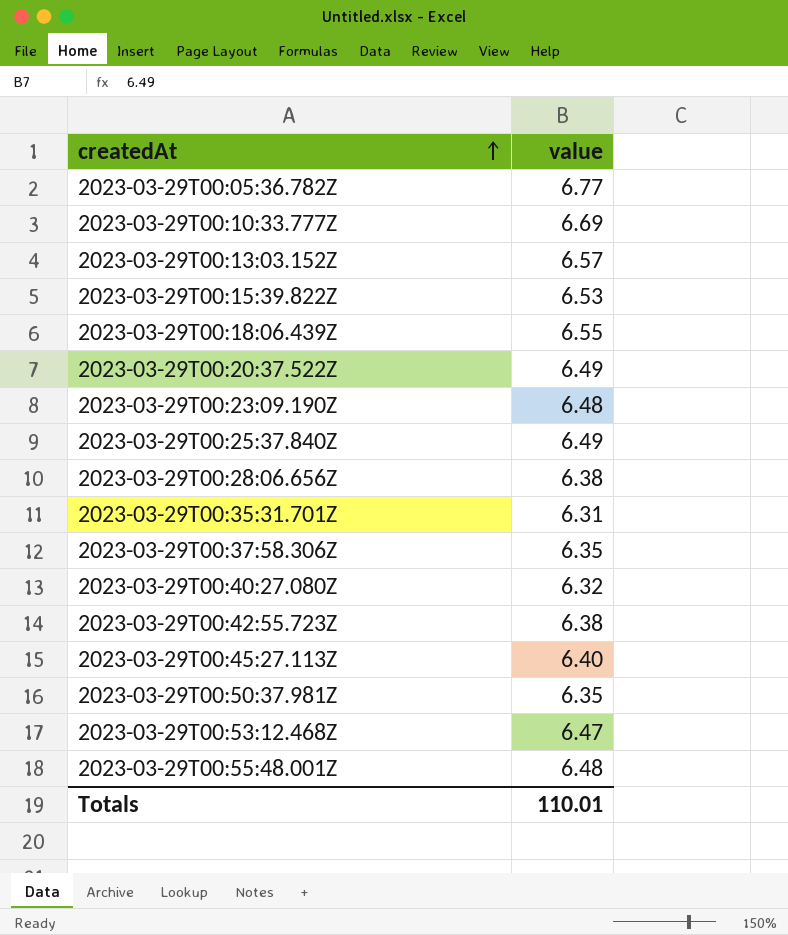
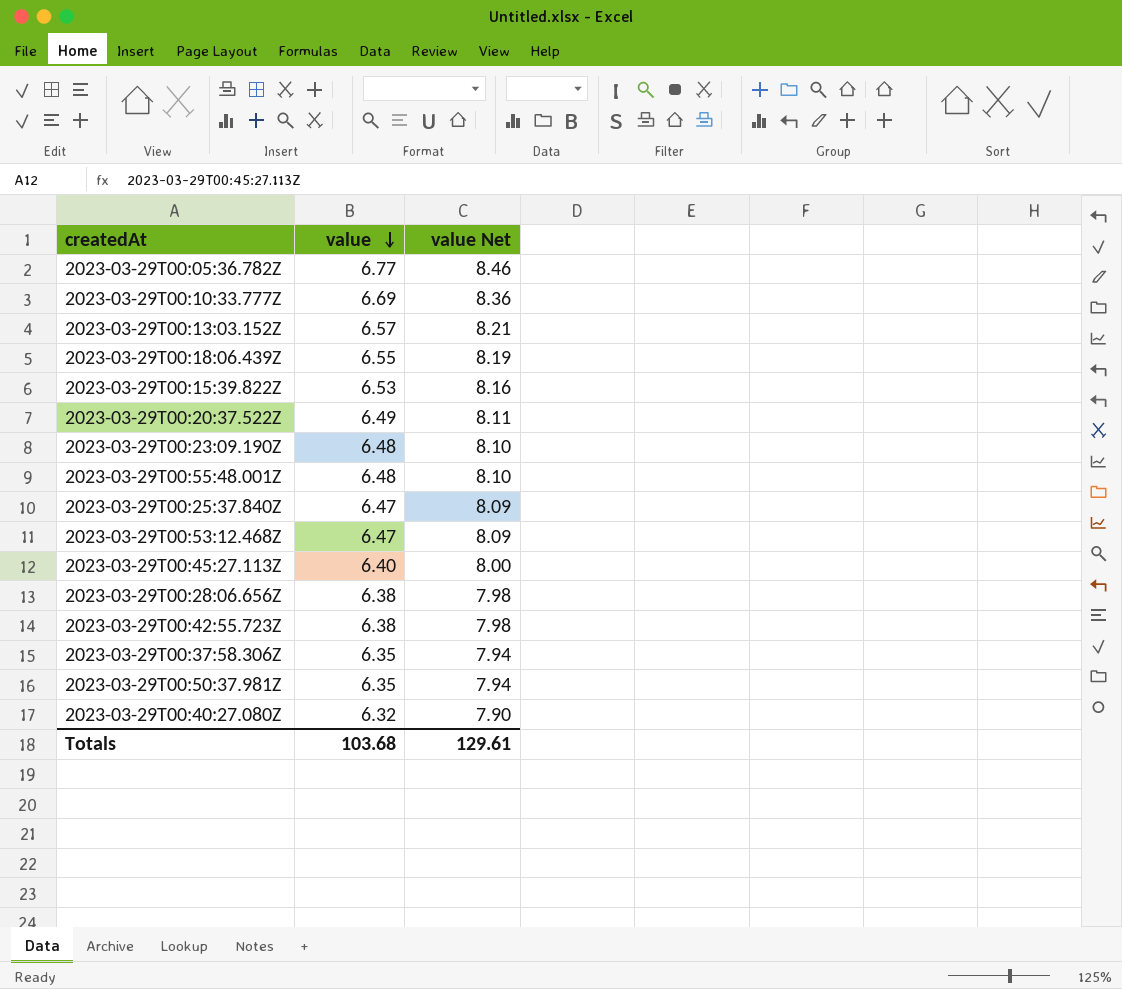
row order: createdAt ascending -> value descending
column value Net | formula: none -> [value] * 1.25
row 2023-03-29T00:35:31.701Z: 6.31 -> none
2023-03-29T00:25:37.840Z | value: 6.49 -> 6.47
Totals | value: 110.01 -> 103.68

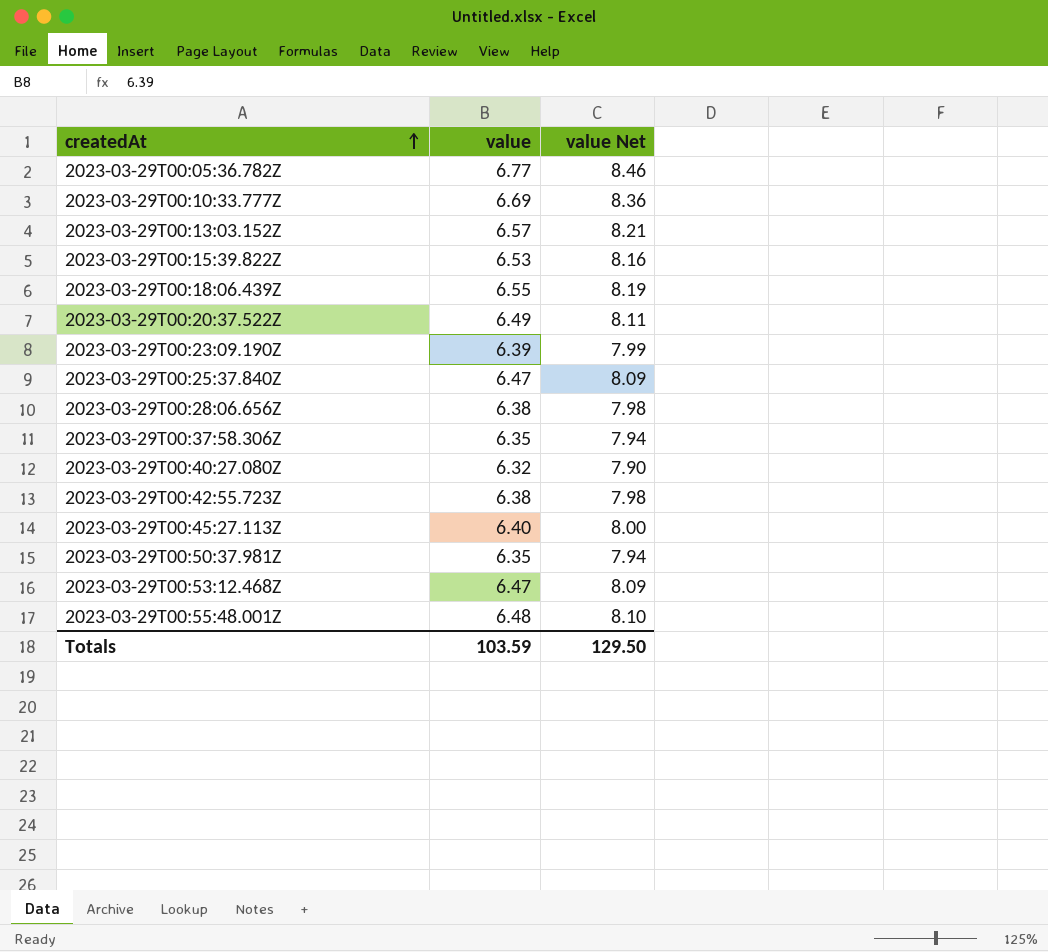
row order: value descending -> createdAt ascending
2023-03-29T00:23:09.190Z | value: 6.48 -> 6.39
2023-03-29T00:23:09.190Z | value Net: 8.10 -> 7.99
Totals | value: 103.68 -> 103.59
Totals | value Net: 129.61 -> 129.50

